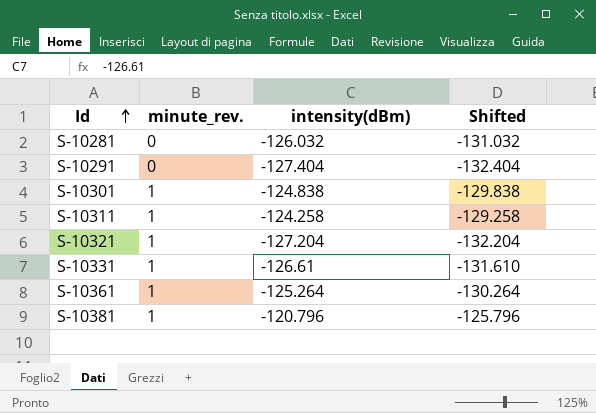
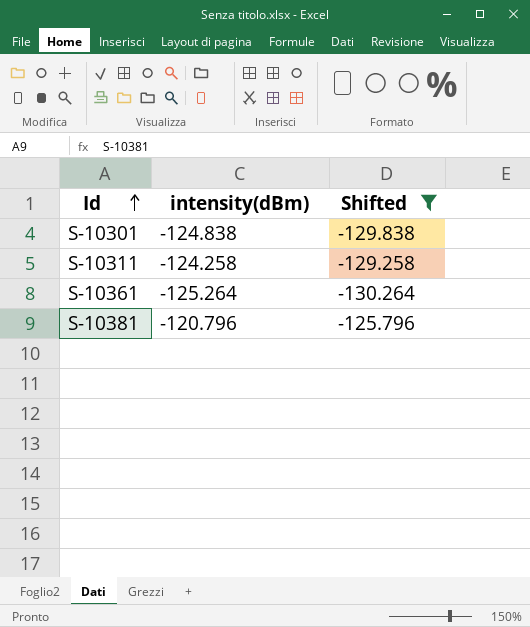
filter: none -> Shifted >= -130.264
column minute_rev. | position: 2 -> none

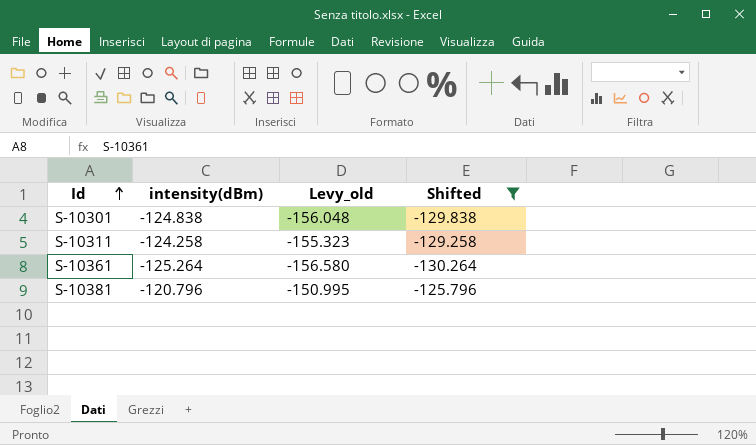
column Levy_old | formula: none -> [intensity(dBm)] * 1.25

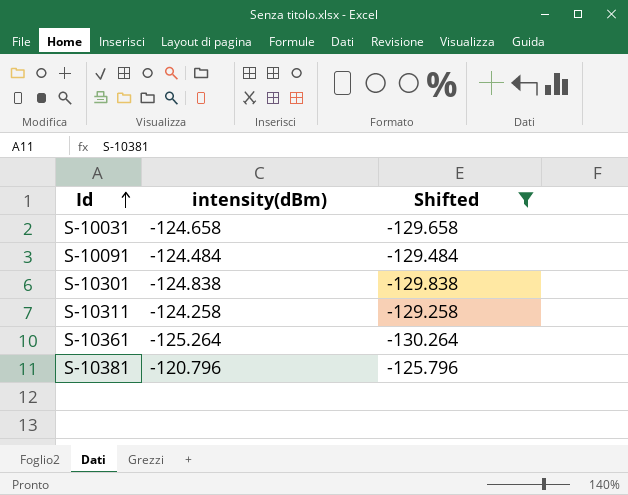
column Levy_old | formula: [intensity(dBm)] * 1.25 -> none
row S-10031: none -> -124.658 | -129.658
row S-10091: none -> -124.484 | -129.484

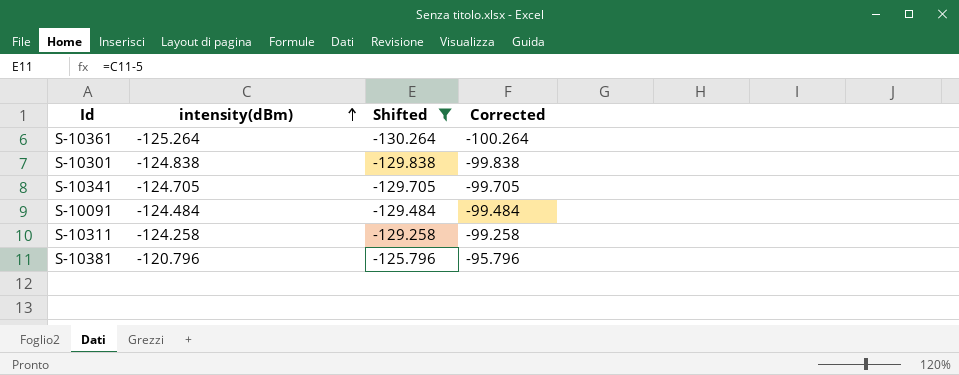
row order: Id ascending -> intensity(dBm) ascending
column Corrected | formula: none -> [intensity(dBm)] + 25
row S-10031: -124.658 | -129.658 -> none
row S-10341: none -> -124.705 | -129.705 | -99.705

